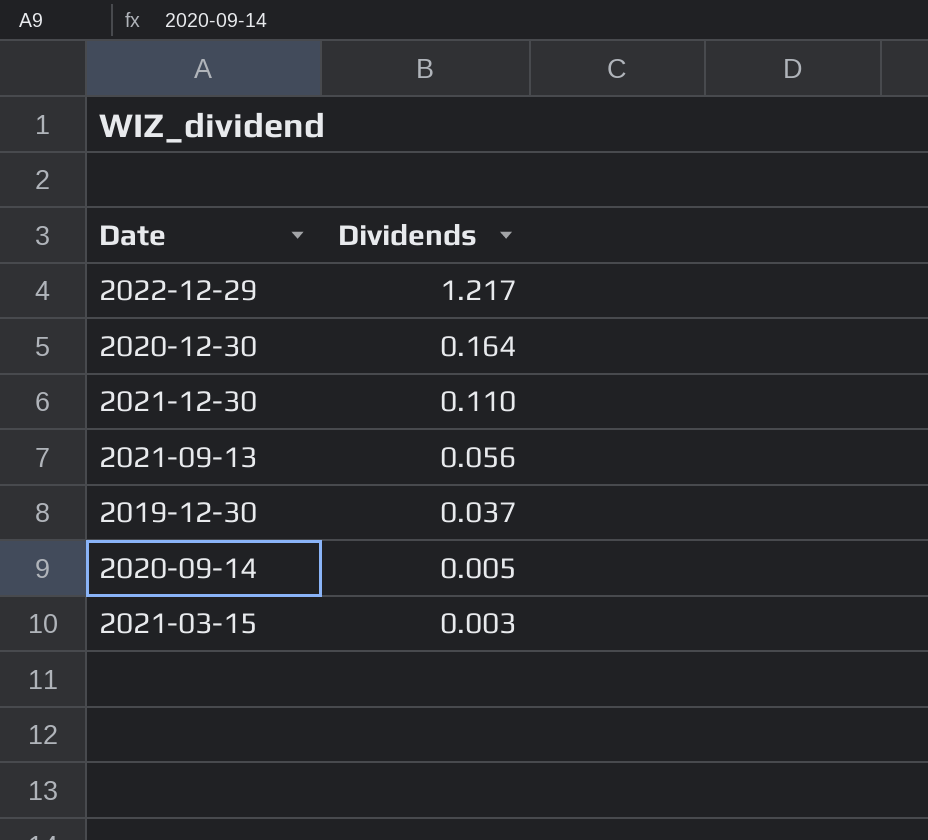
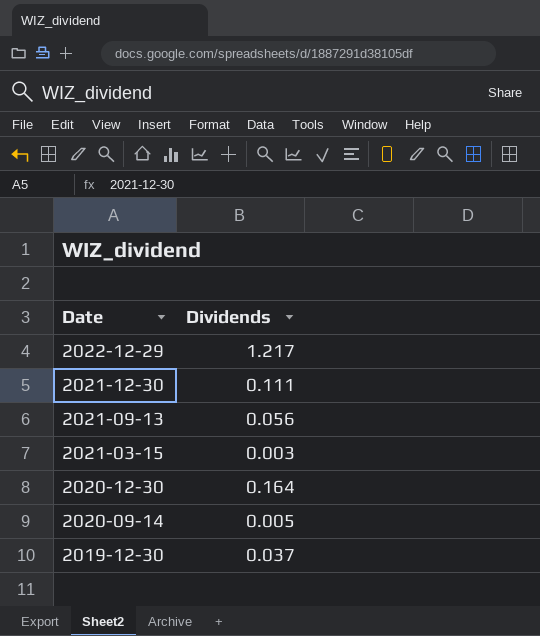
row order: Dividends descending -> Date descending
2021-12-30 | Dividends: 0.110 -> 0.111

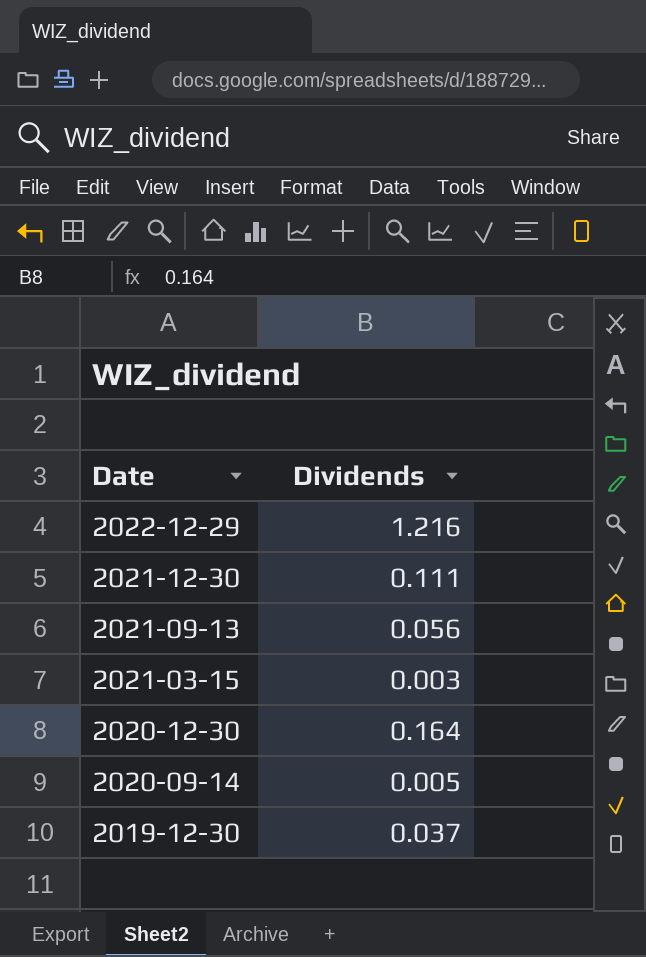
2022-12-29 | Dividends: 1.217 -> 1.216

